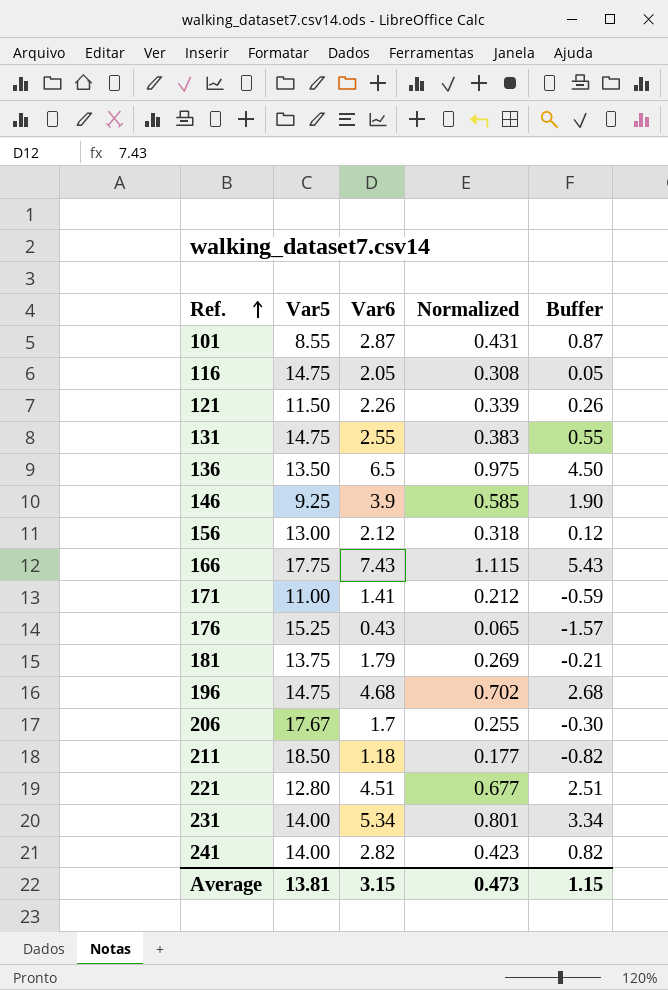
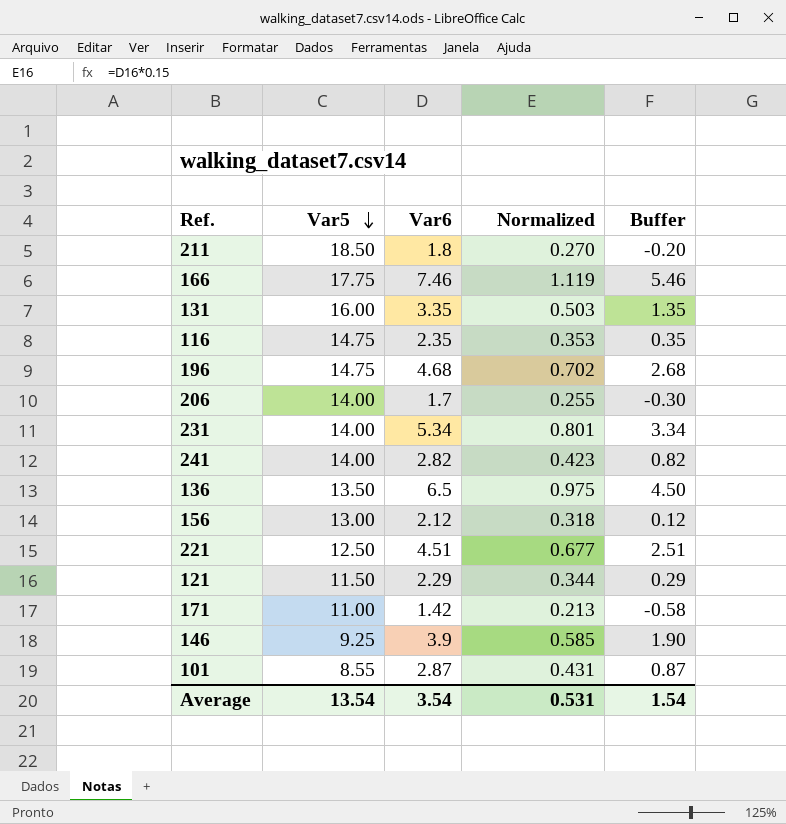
row order: Ref. ascending -> Var5 descending
row 176: 15.25 | 0.43 | 0.065 | -1.57 -> none
row 181: 13.75 | 1.79 | 0.269 | -0.21 -> none
211 | Var6: 1.18 -> 1.8
211 | Normalized: 0.177 -> 0.270
211 | Buffer: -0.82 -> -0.20
166 | Var6: 7.43 -> 7.46
166 | Normalized: 1.115 -> 1.119
166 | Buffer: 5.43 -> 5.46
131 | Var5: 14.75 -> 16.00
131 | Var6: 2.55 -> 3.35
131 | Normalized: 0.383 -> 0.503
131 | Buffer: 0.55 -> 1.35
116 | Var6: 2.05 -> 2.35
116 | Normalized: 0.308 -> 0.353
116 | Buffer: 0.05 -> 0.35
206 | Var5: 17.67 -> 14.00
221 | Var5: 12.80 -> 12.50
121 | Var6: 2.26 -> 2.29
121 | Normalized: 0.339 -> 0.344
121 | Buffer: 0.26 -> 0.29
171 | Var6: 1.41 -> 1.42
171 | Normalized: 0.212 -> 0.213
171 | Buffer: -0.59 -> -0.58
Average | Var5: 13.81 -> 13.54
Average | Var6: 3.15 -> 3.54
Average | Normalized: 0.473 -> 0.531
Average | Buffer: 1.15 -> 1.54

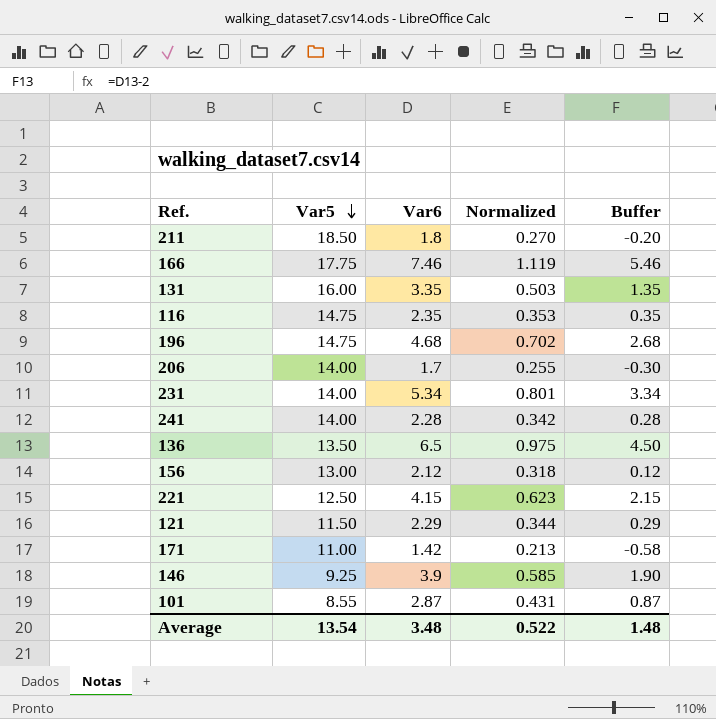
241 | Var6: 2.82 -> 2.28
241 | Normalized: 0.423 -> 0.342
241 | Buffer: 0.82 -> 0.28
221 | Var6: 4.51 -> 4.15
221 | Normalized: 0.677 -> 0.623
221 | Buffer: 2.51 -> 2.15
Average | Var6: 3.54 -> 3.48
Average | Normalized: 0.531 -> 0.522
Average | Buffer: 1.54 -> 1.48

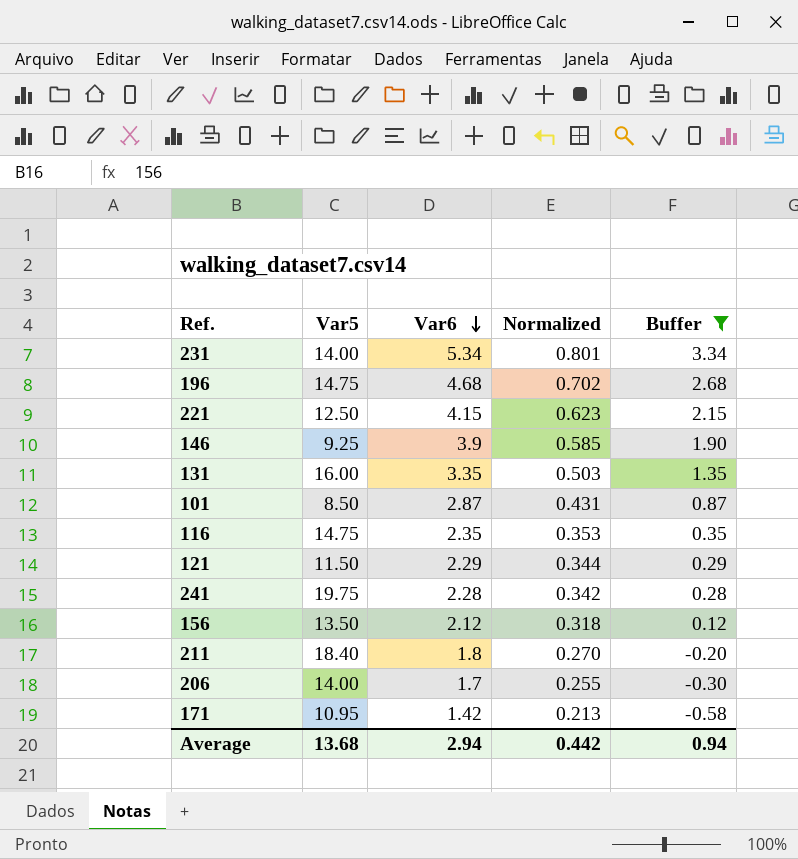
filter: none -> Buffer <= 3.34
row order: Var5 descending -> Var6 descending
101 | Var5: 8.55 -> 8.50
241 | Var5: 14.00 -> 19.75
156 | Var5: 13.00 -> 13.50
211 | Var5: 18.50 -> 18.40
171 | Var5: 11.00 -> 10.95
Average | Var5: 13.54 -> 13.68
Average | Var6: 3.48 -> 2.94
Average | Normalized: 0.522 -> 0.442
Average | Buffer: 1.48 -> 0.94

